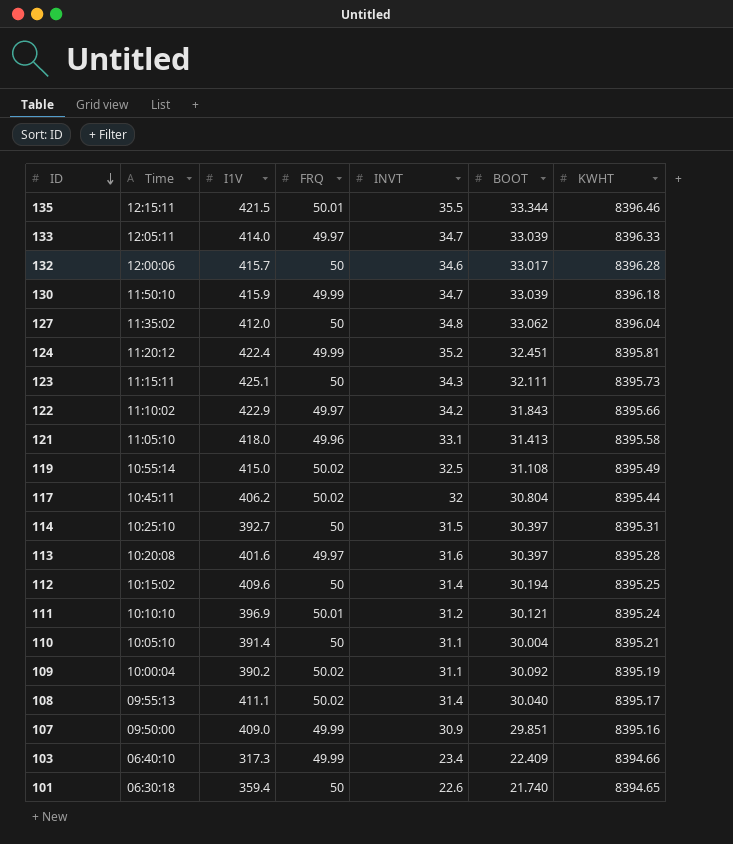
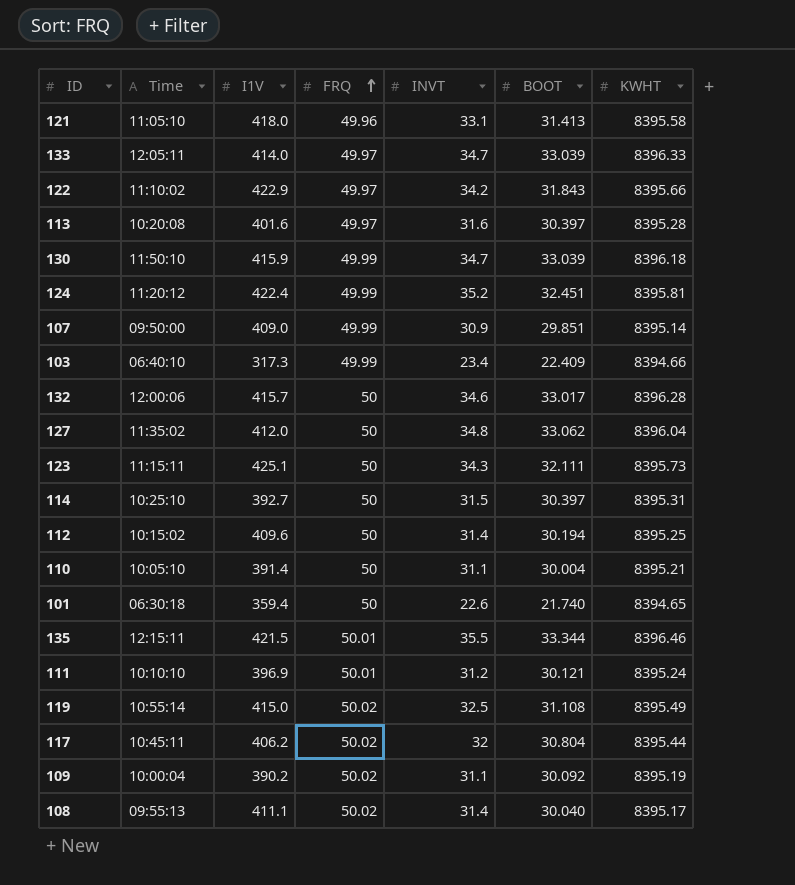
row order: ID descending -> FRQ ascending
107 | KWHT: 8395.16 -> 8395.14

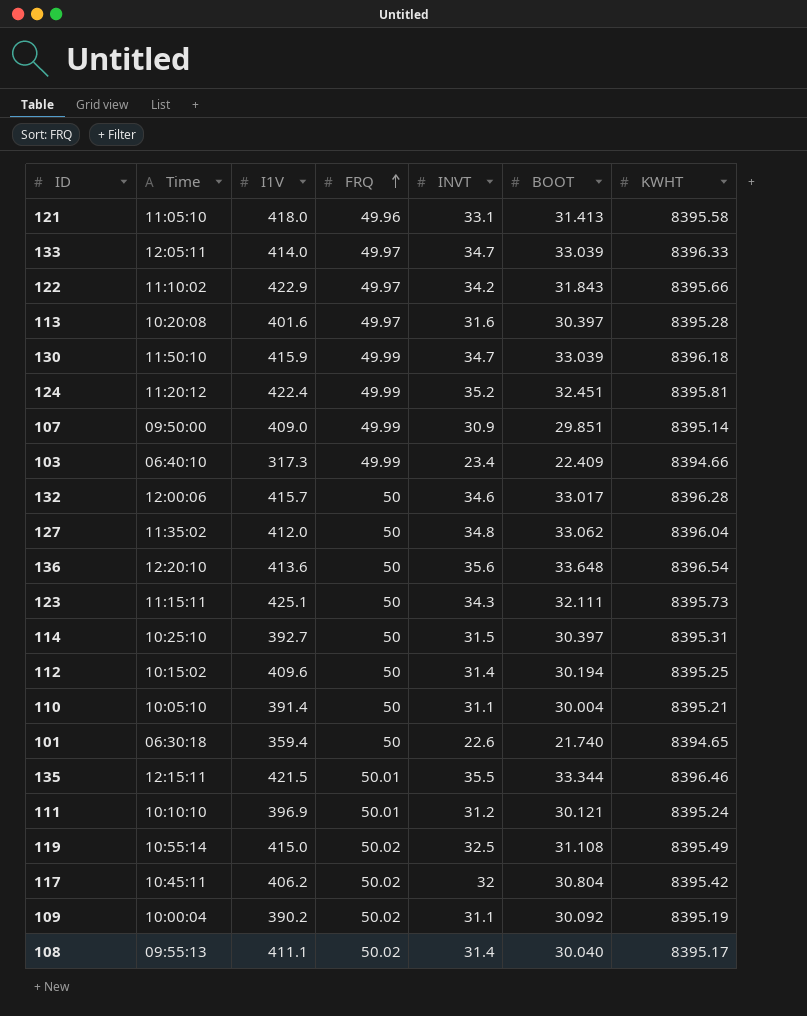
row 136: none -> 12:20:10 | 413.6 | 50 | 35.6 | 33.648 | 8396.54
117 | KWHT: 8395.44 -> 8395.42

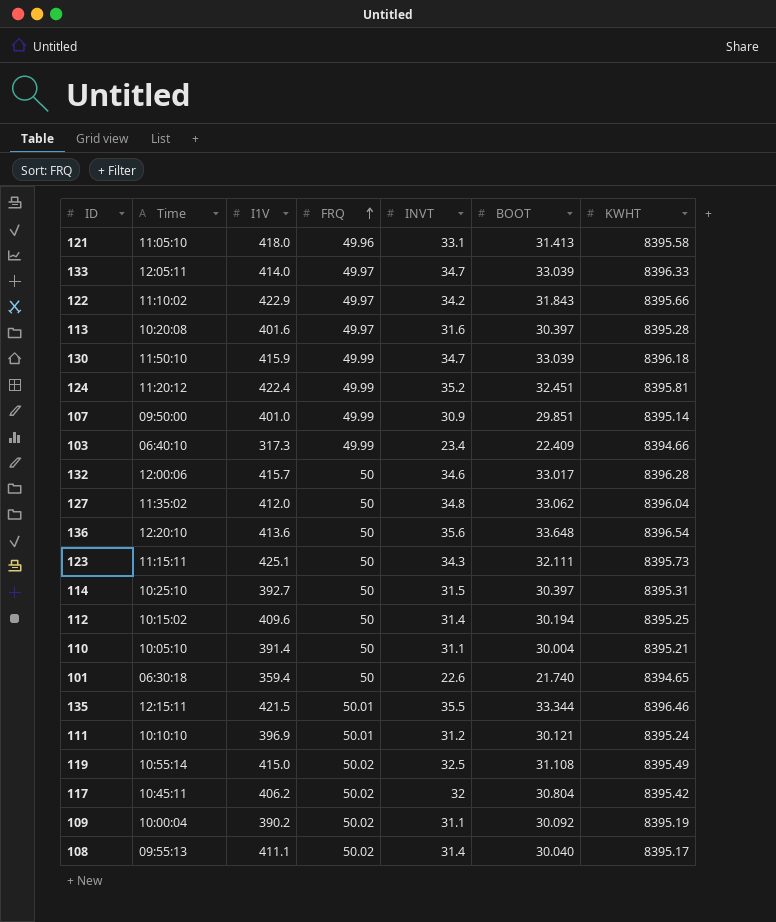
107 | I1V: 409.0 -> 401.0

